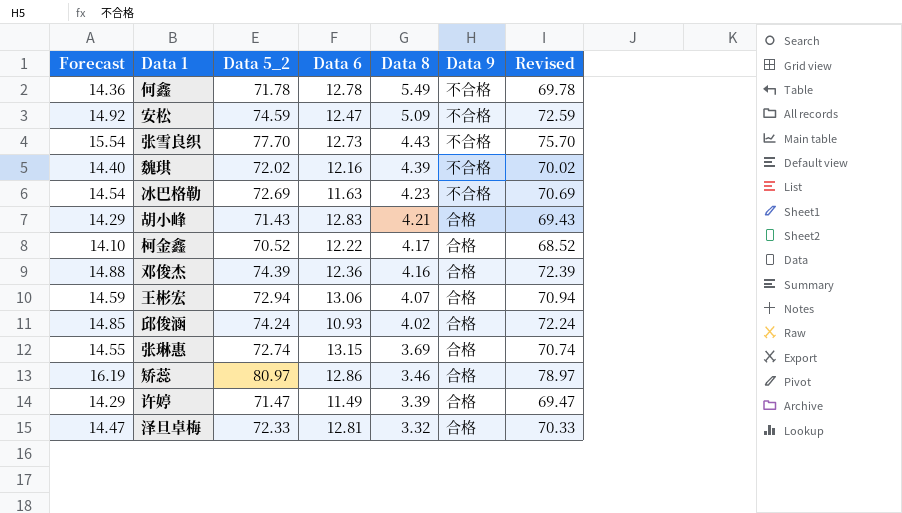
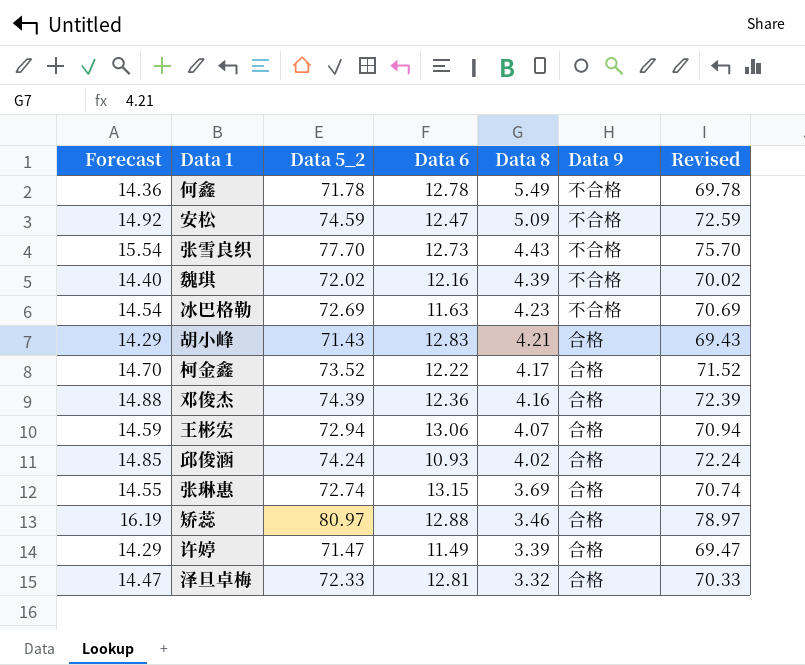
柯金鑫 | Forecast: 14.10 -> 14.70
柯金鑫 | Data 5_2: 70.52 -> 73.52
柯金鑫 | Revised: 68.52 -> 71.52
矫蕊 | Data 6: 12.86 -> 12.88

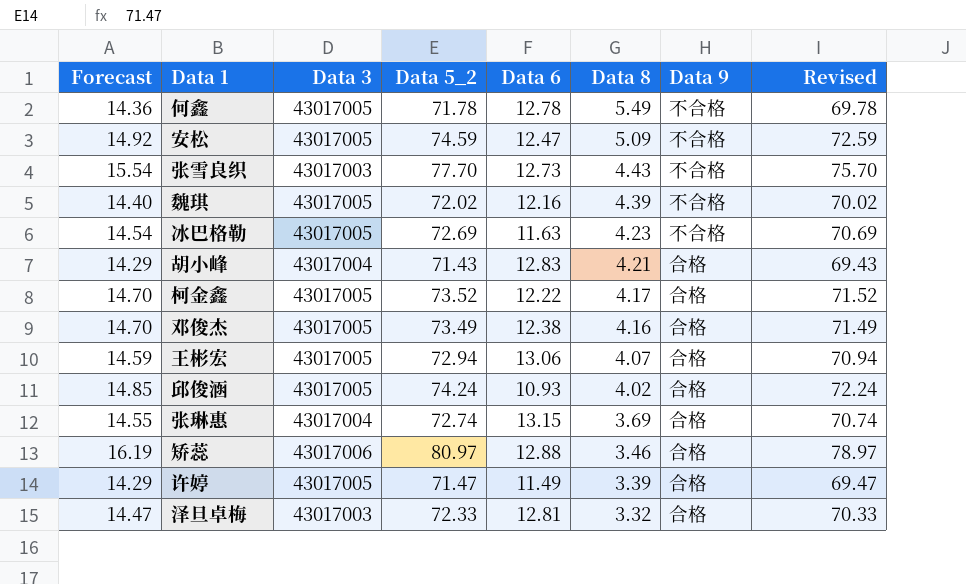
column Data 3 | position: none -> 3
邓俊杰 | Forecast: 14.88 -> 14.70
邓俊杰 | Data 5_2: 74.39 -> 73.49
邓俊杰 | Data 6: 12.36 -> 12.38
邓俊杰 | Revised: 72.39 -> 71.49

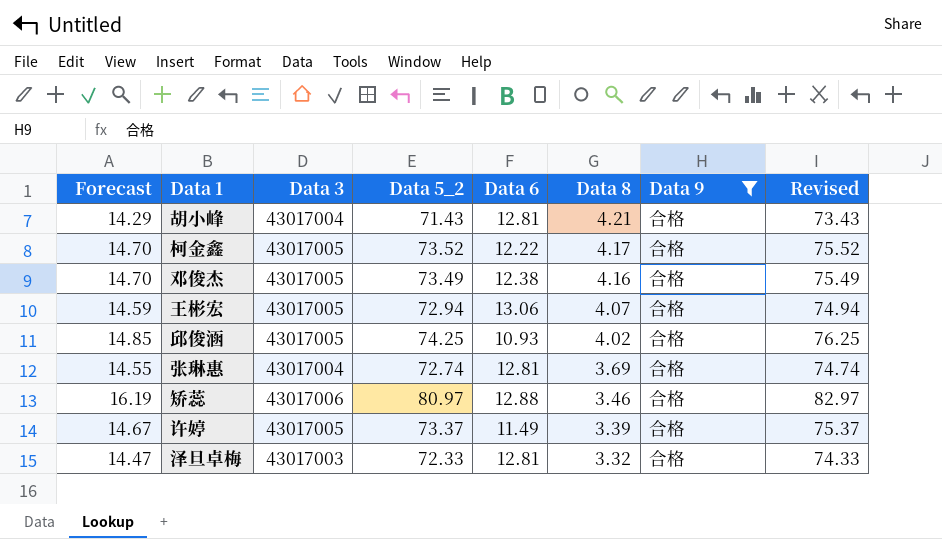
filter: none -> Data 9 = 合格
column Revised | formula: [Data 5_2] - 2 -> [Data 5_2] + 2
胡小峰 | Data 6: 12.83 -> 12.81
邱俊涵 | Data 5_2: 74.24 -> 74.25
张琳惠 | Data 6: 13.15 -> 12.81
许婷 | Forecast: 14.29 -> 14.67
许婷 | Data 5_2: 71.47 -> 73.37

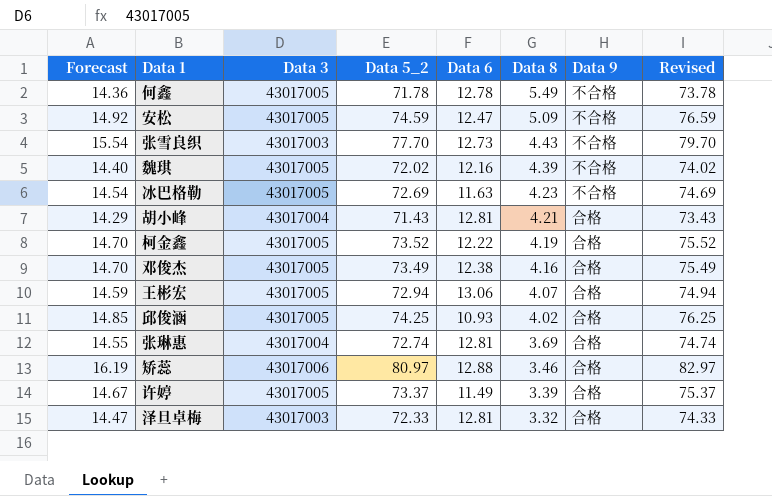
filter: Data 9 = 合格 -> none
柯金鑫 | Data 8: 4.17 -> 4.19

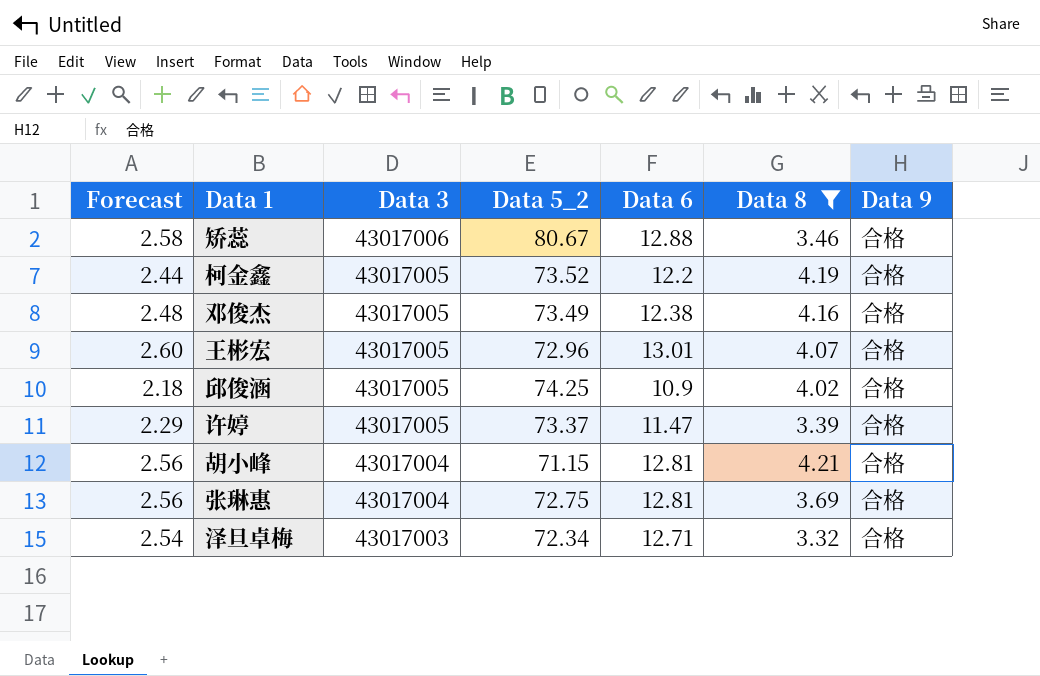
filter: none -> Data 8 <= 4.21
row order: Data 8 descending -> Data 3 descending
column Revised | formula: [Data 5_2] + 2 -> none
column Forecast | formula: [Data 5_2] * 0.2 -> [Data 6] * 0.2
矫蕊 | Data 5_2: 80.97 -> 80.67
柯金鑫 | Data 6: 12.22 -> 12.2
王彬宏 | Data 5_2: 72.94 -> 72.96
王彬宏 | Data 6: 13.06 -> 13.01
邱俊涵 | Data 6: 10.93 -> 10.9
许婷 | Data 6: 11.49 -> 11.47
胡小峰 | Data 5_2: 71.43 -> 71.15
张琳惠 | Data 5_2: 72.74 -> 72.75
泽旦卓梅 | Data 5_2: 72.33 -> 72.34
泽旦卓梅 | Data 6: 12.81 -> 12.71

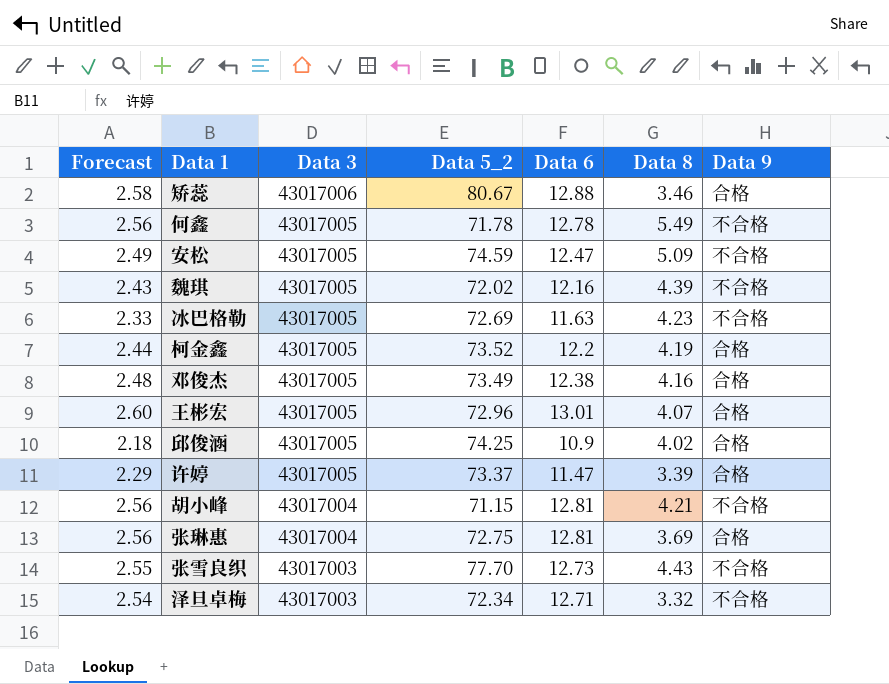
filter: Data 8 <= 4.21 -> none
胡小峰 | Data 9: 合格 -> 不合格
泽旦卓梅 | Data 9: 合格 -> 不合格

